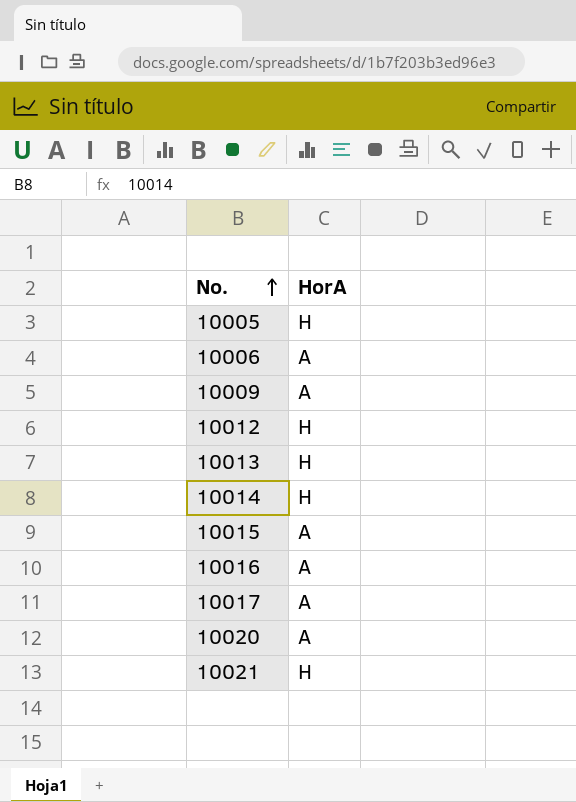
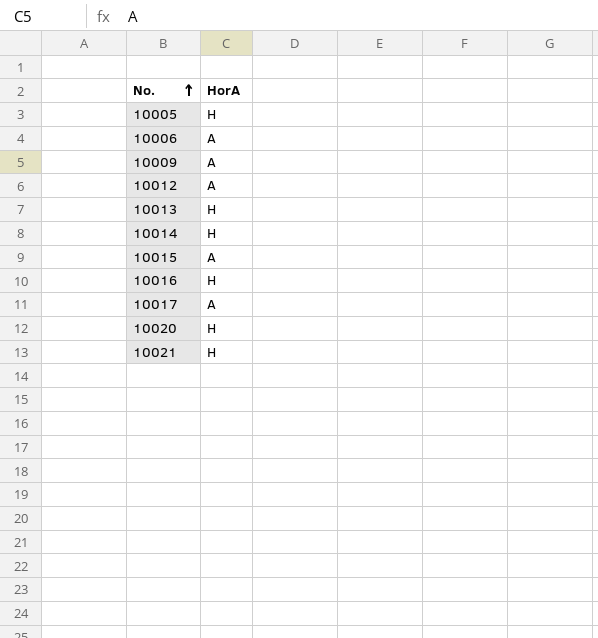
10012 | HorA: H -> A
10016 | HorA: A -> H
10020 | HorA: A -> H

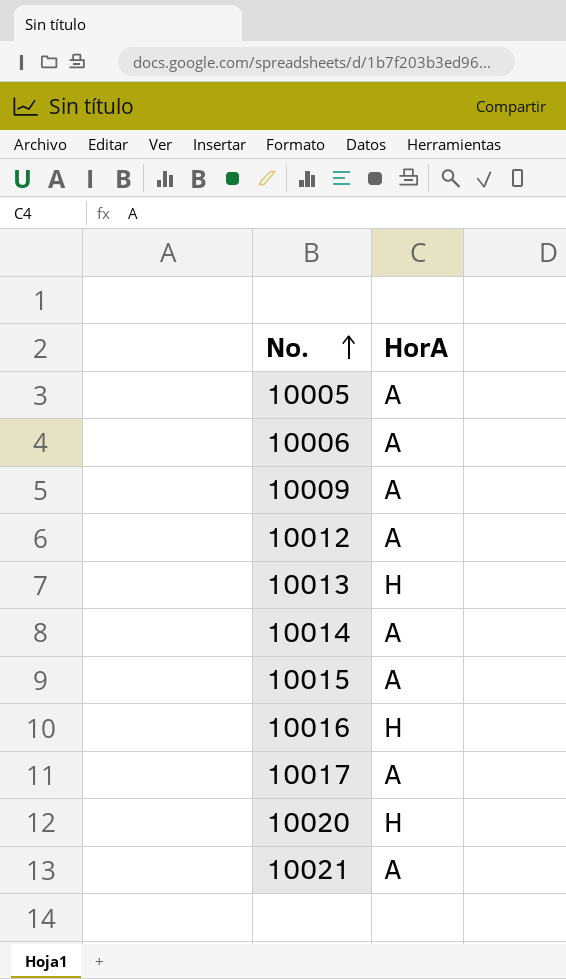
10005 | HorA: H -> A
10014 | HorA: H -> A
10021 | HorA: H -> A

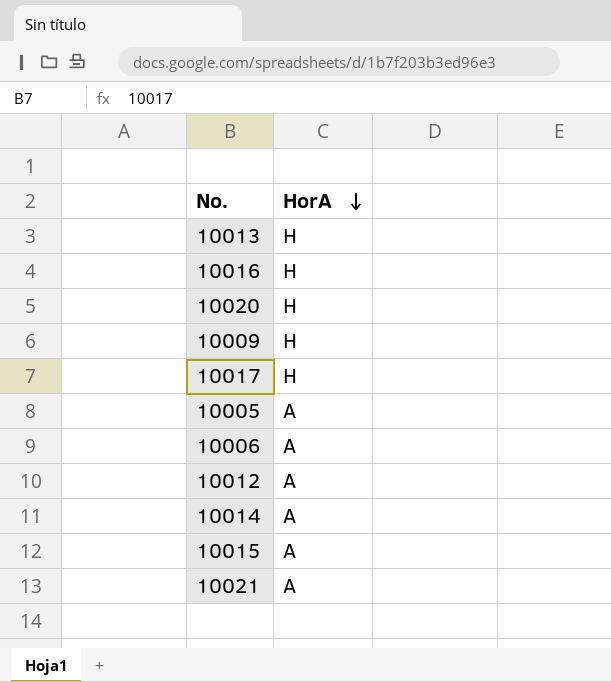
row order: No. ascending -> HorA descending
10009 | HorA: A -> H
10017 | HorA: A -> H

